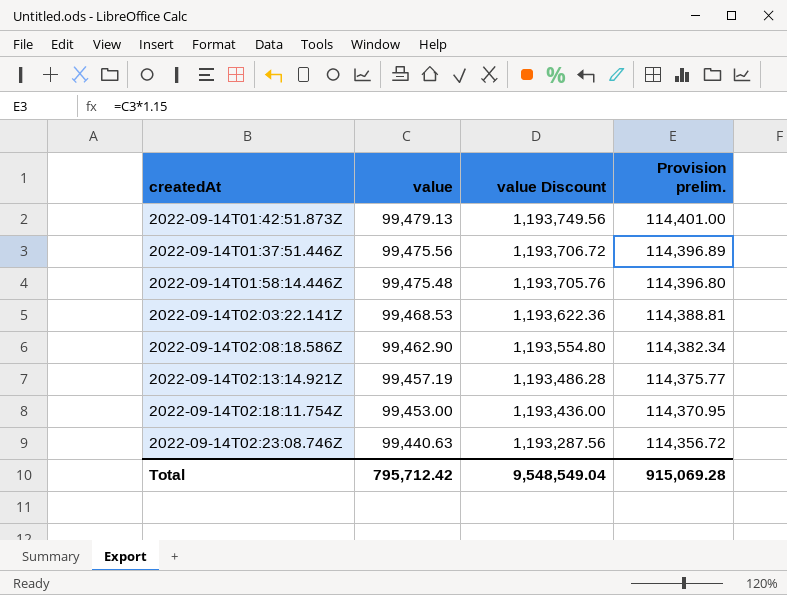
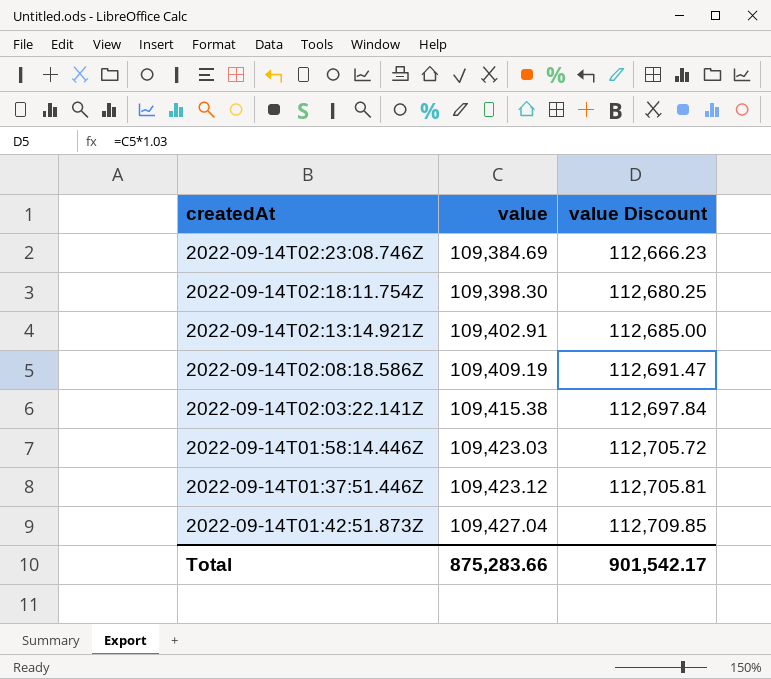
row order: value descending -> value ascending
column Provision prelim. | formula: [value] * 1.15 -> none
column value Discount | formula: [value] * 12 -> [value] * 1.03
2022-09-14T02:23:08.746Z | value: 99,440.63 -> 109,384.69
2022-09-14T02:18:11.754Z | value: 99,453.00 -> 109,398.30
2022-09-14T02:13:14.921Z | value: 99,457.19 -> 109,402.91
2022-09-14T02:08:18.586Z | value: 99,462.90 -> 109,409.19
2022-09-14T02:03:22.141Z | value: 99,468.53 -> 109,415.38
2022-09-14T01:58:14.446Z | value: 99,475.48 -> 109,423.03
2022-09-14T01:37:51.446Z | value: 99,475.56 -> 109,423.12
2022-09-14T01:42:51.873Z | value: 99,479.13 -> 109,427.04
Total | value: 795,712.42 -> 875,283.66
Total | value Discount: 9,548,549.04 -> 901,542.17

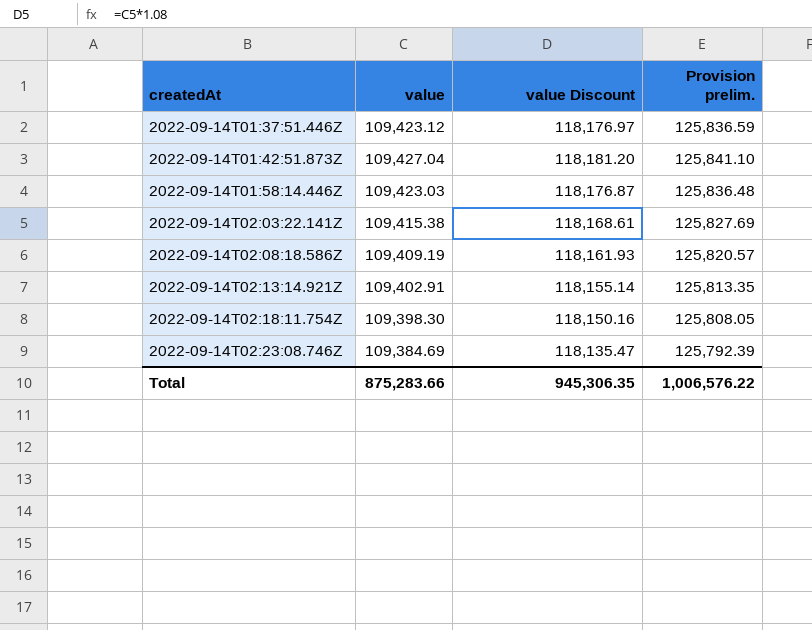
row order: value ascending -> createdAt ascending
column value Discount | formula: [value] * 1.03 -> [value] * 1.08
column Provision prelim. | formula: none -> [value] * 1.15
Total | value Discount: 901,542.17 -> 945,306.35

